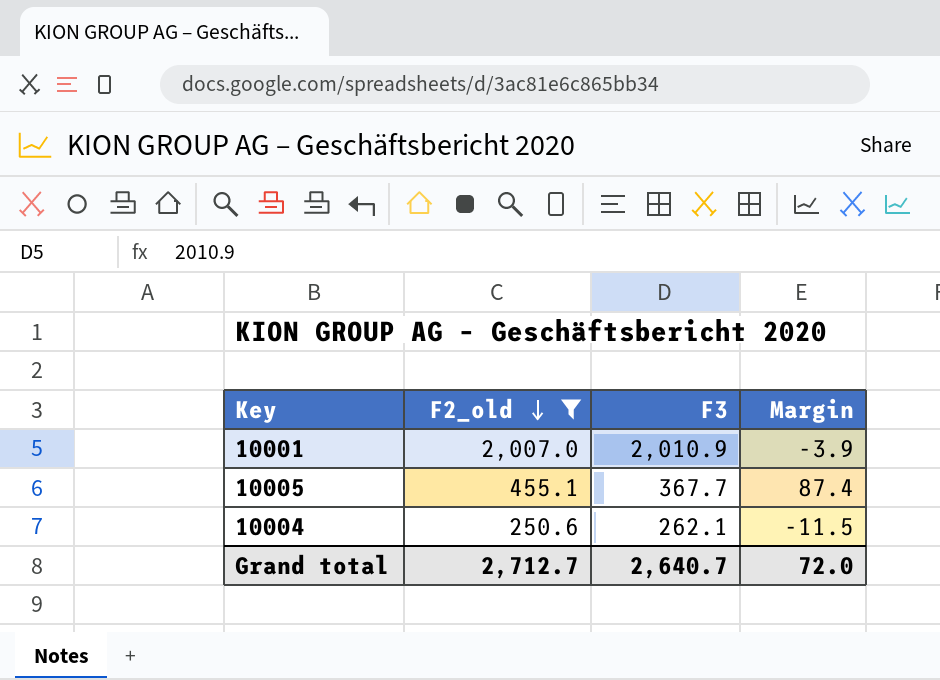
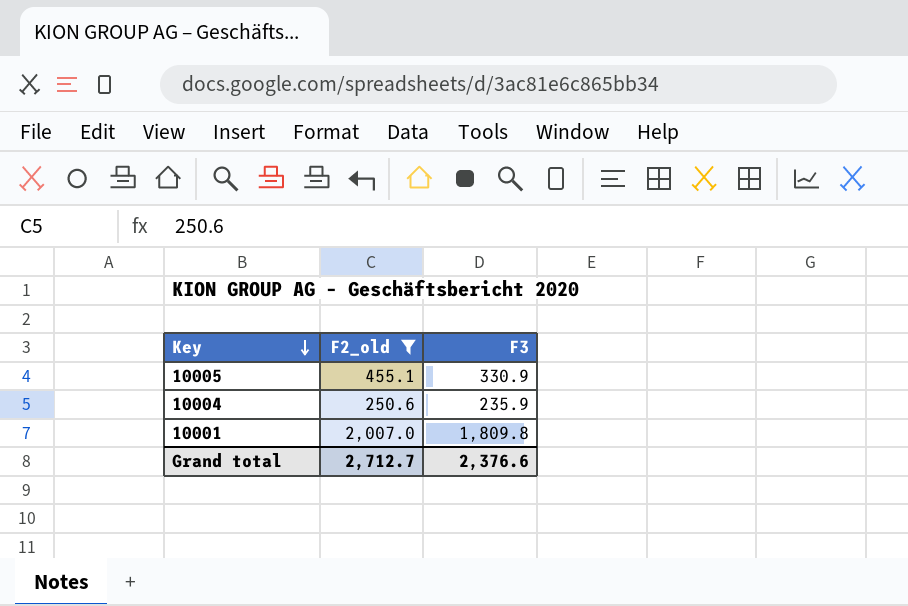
row order: F2_old descending -> Key descending
column Margin | formula: [F2_old] - [F3] -> none
10005 | F3: 367.7 -> 330.9
10004 | F3: 262.1 -> 235.9
10001 | F3: 2,010.9 -> 1,809.8
Grand total | F3: 2,640.7 -> 2,376.6

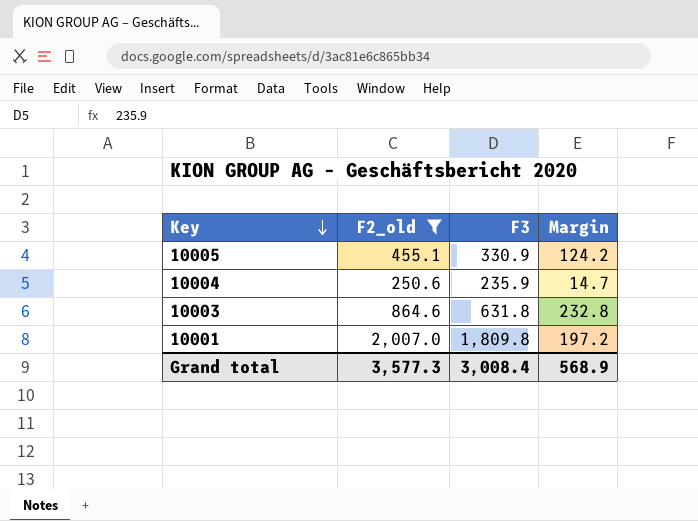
column Margin | formula: none -> [F2_old] - [F3]
row 10003: none -> 864.6 | 631.8 | 232.8
Grand total | F2_old: 2,712.7 -> 3,577.3
Grand total | F3: 2,376.6 -> 3,008.4

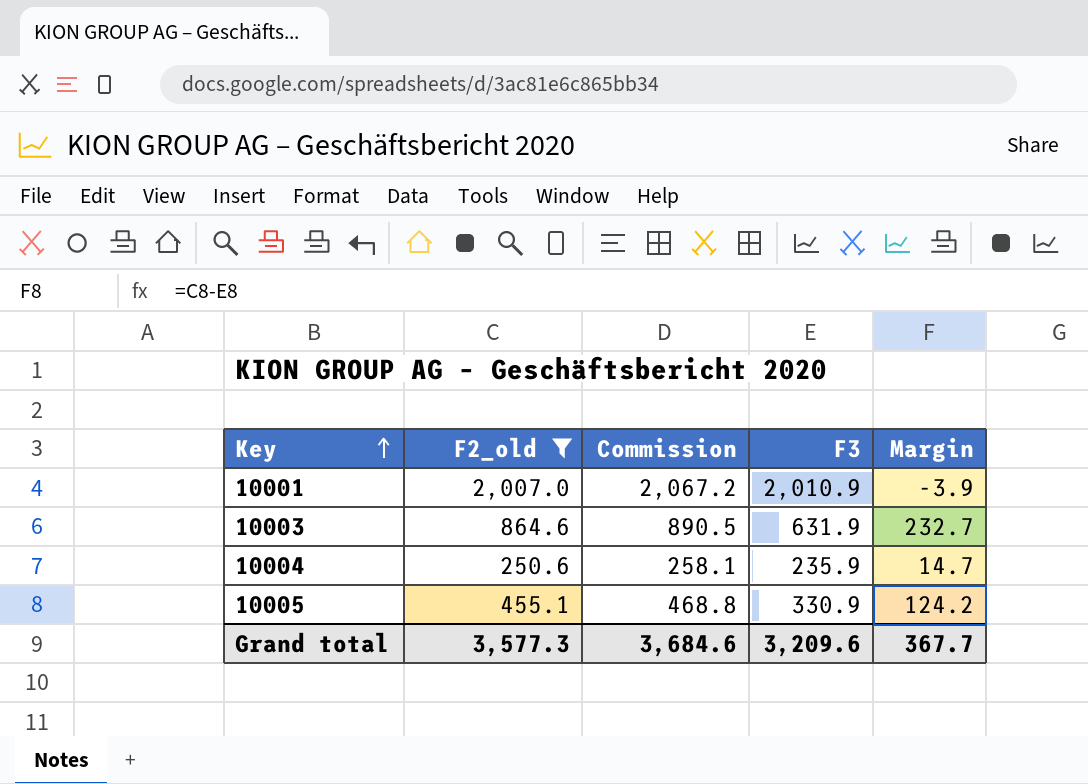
row order: Key descending -> Key ascending
column Commission | formula: none -> [F2_old] * 1.03
10001 | F3: 1,809.8 -> 2,010.9
10001 | Margin: 197.2 -> -3.9
10003 | F3: 631.8 -> 631.9
10003 | Margin: 232.8 -> 232.7
Grand total | F3: 3,008.4 -> 3,209.6
Grand total | Margin: 568.9 -> 367.7

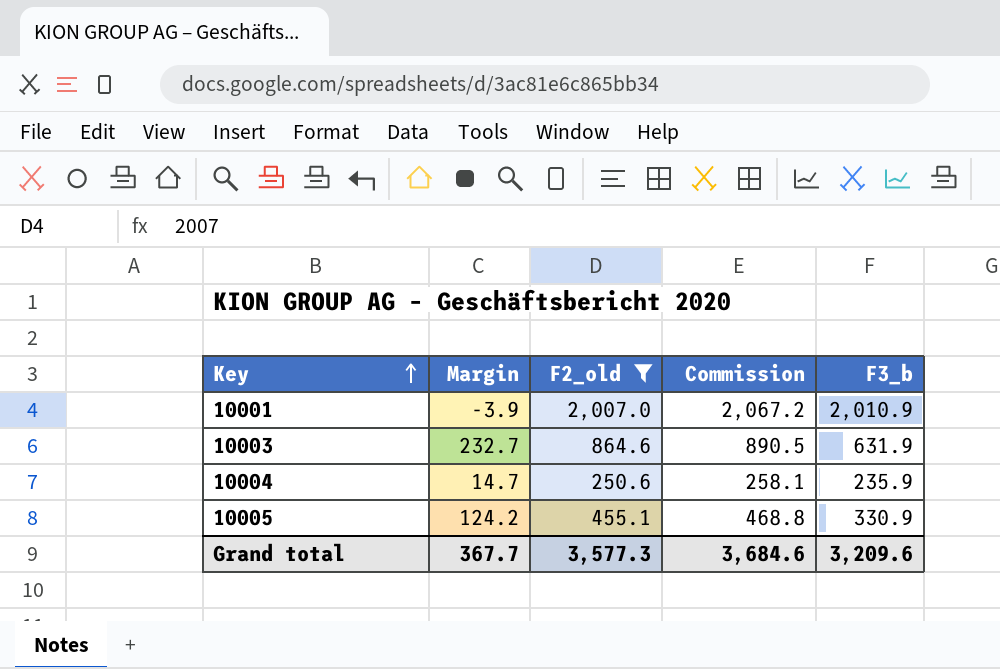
column Margin | position: 5 -> 2
column name: F3 -> F3_b

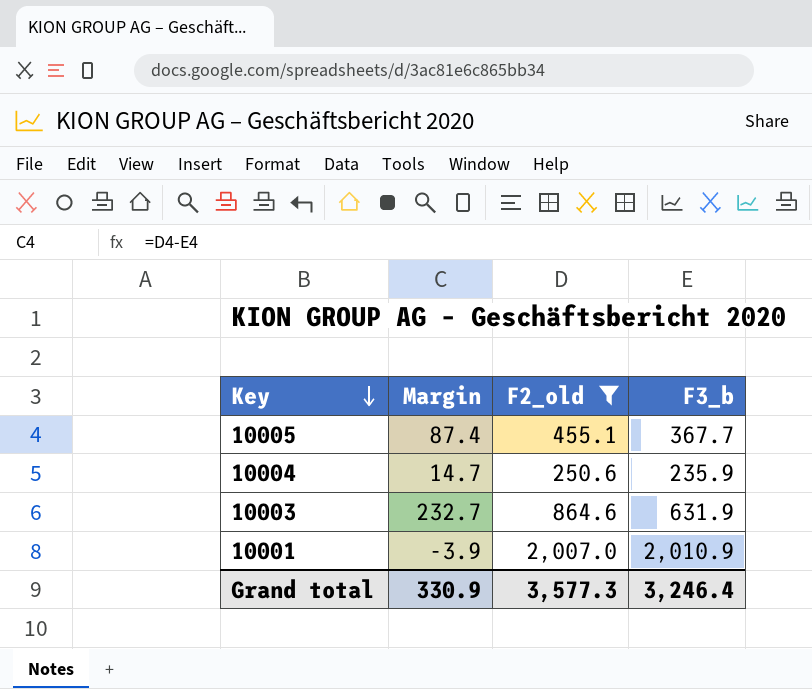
row order: Key ascending -> Key descending
column Commission | formula: [F2_old] * 1.03 -> none
10005 | Margin: 124.2 -> 87.4
10005 | F3_b: 330.9 -> 367.7
Grand total | Margin: 367.7 -> 330.9
Grand total | F3_b: 3,209.6 -> 3,246.4

